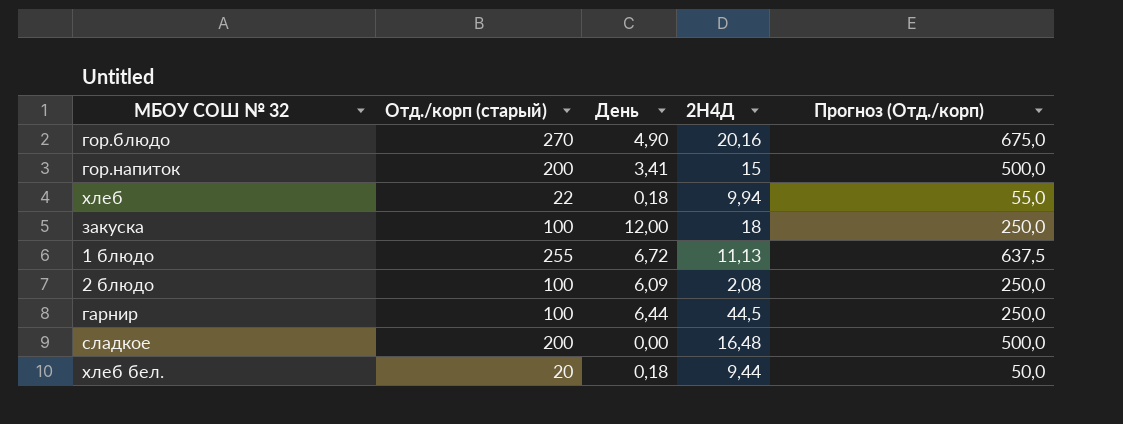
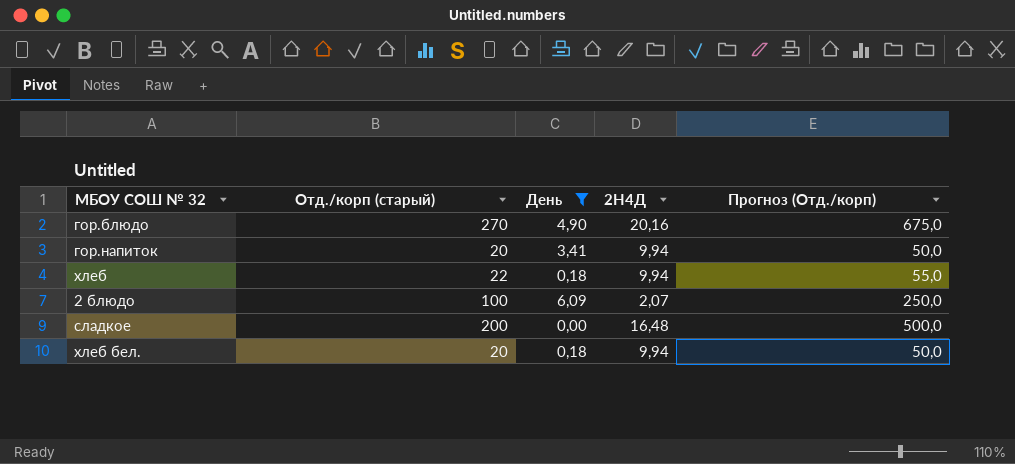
filter: none -> День <= 6,09
гор.напиток | Отд./корп (старый): 200 -> 20
гор.напиток | 2Н4Д: 15 -> 9,94
гор.напиток | Прогноз (Отд./корп): 500,0 -> 50,0
2 блюдо | 2Н4Д: 2,08 -> 2,07
хлеб бел. | 2Н4Д: 9,44 -> 9,94

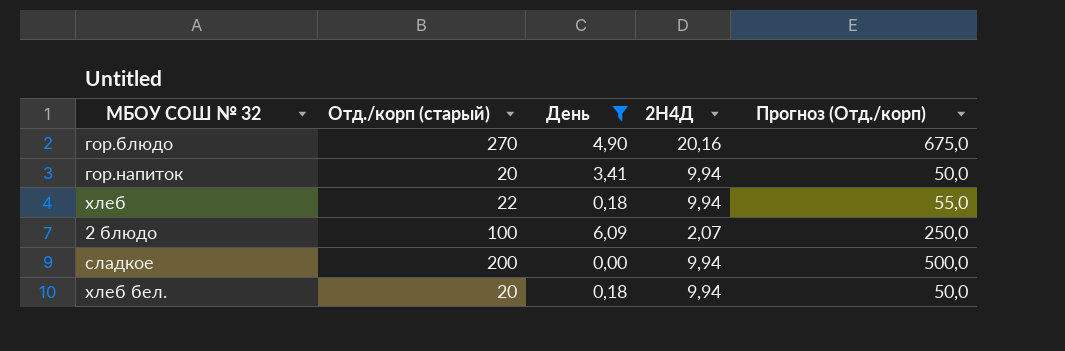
сладкое | 2Н4Д: 16,48 -> 9,94

